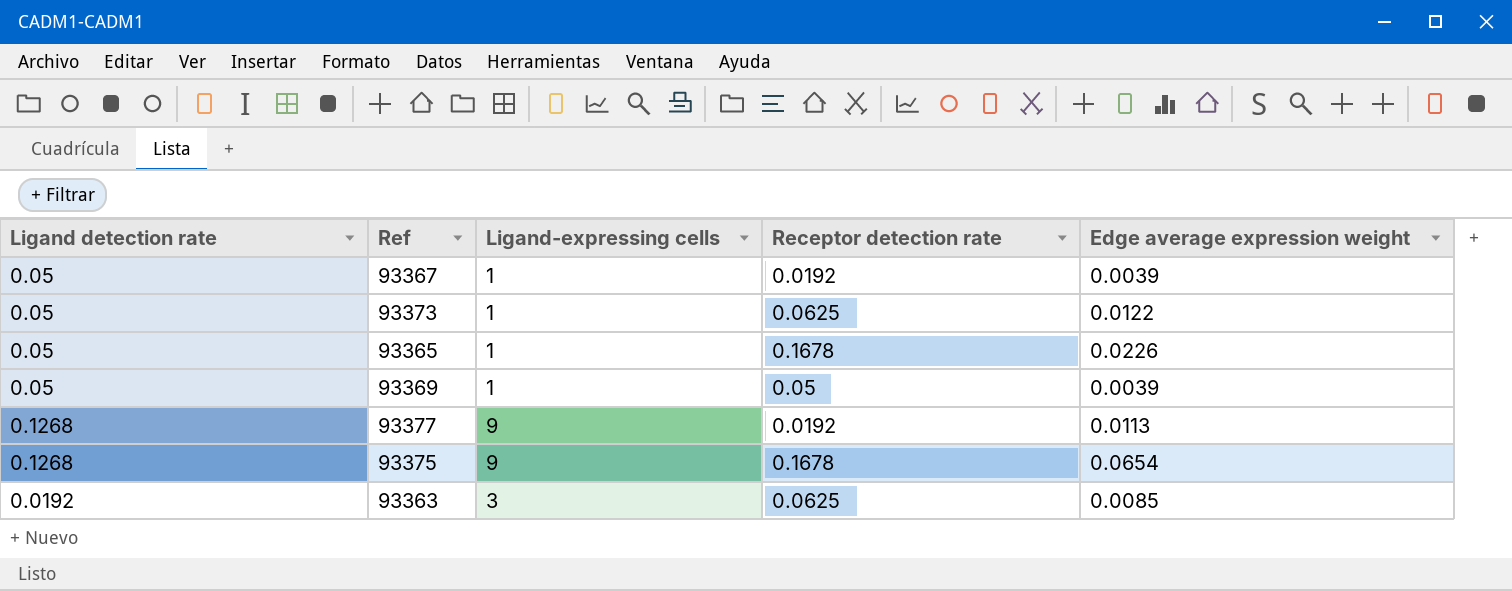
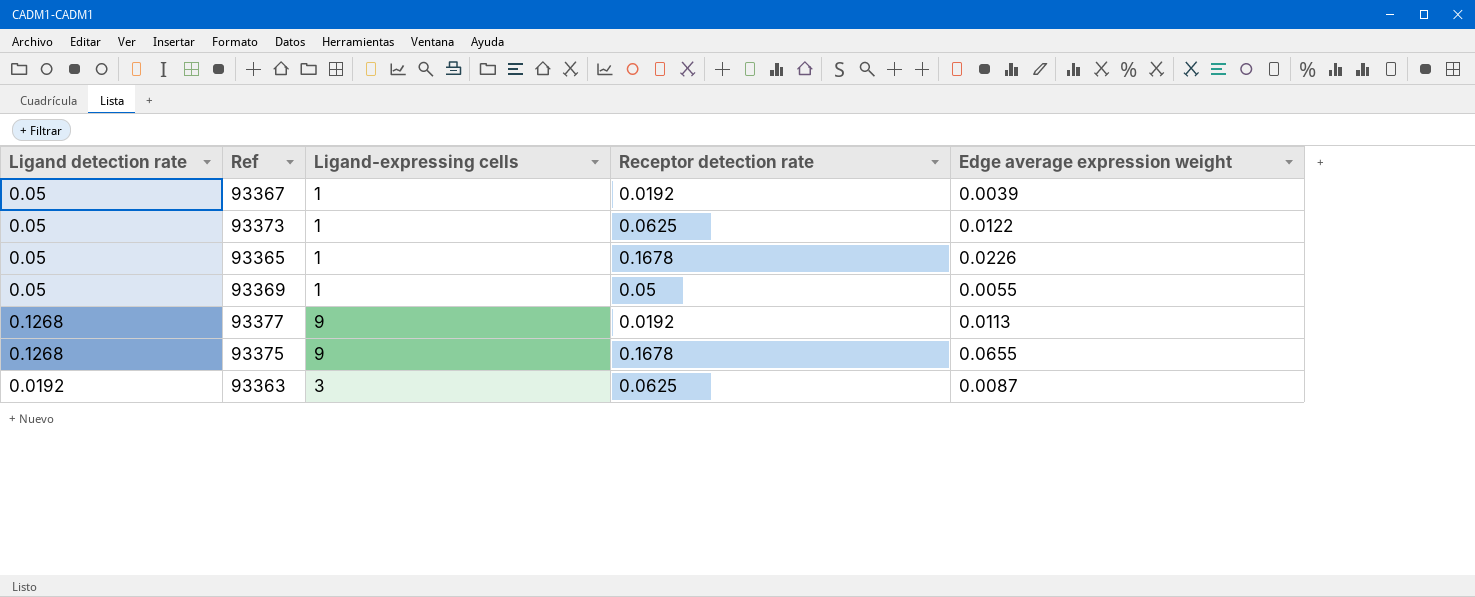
93369 | Edge average expression weight: 0.0039 -> 0.0055
93375 | Edge average expression weight: 0.0654 -> 0.0655
93363 | Edge average expression weight: 0.0085 -> 0.0087

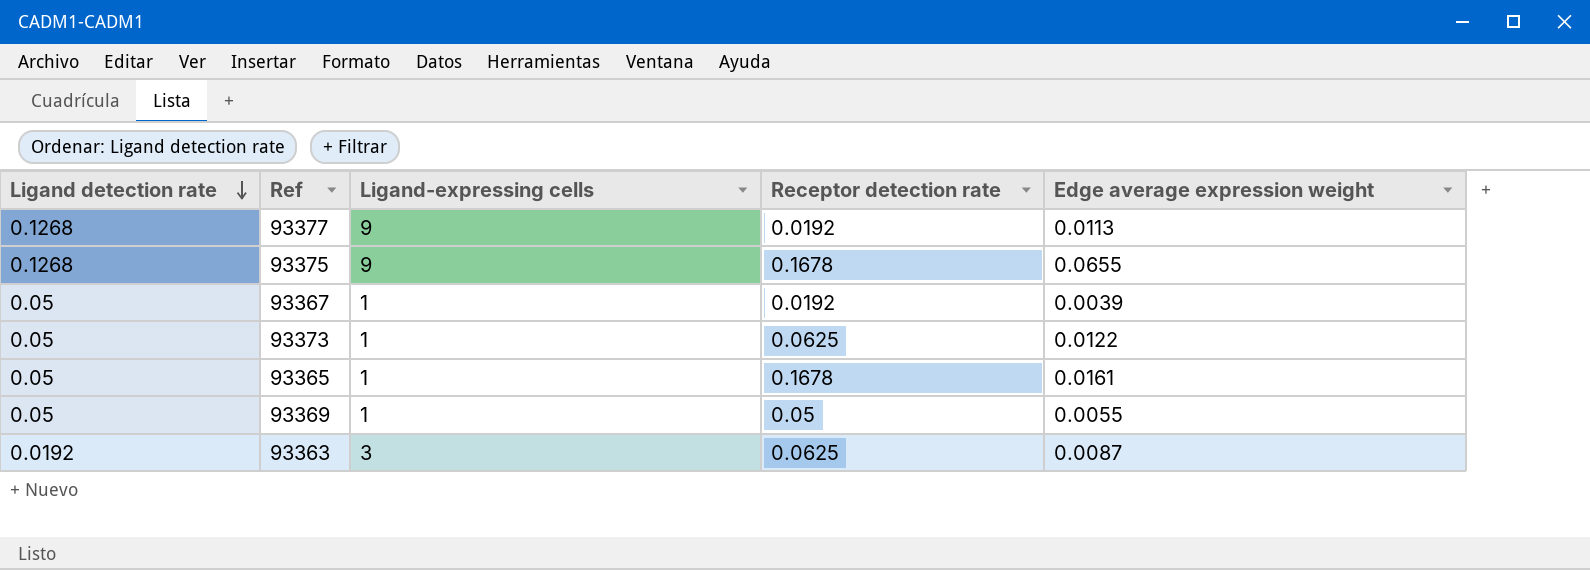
row order: none -> Ligand detection rate descending
93365 | Edge average expression weight: 0.0226 -> 0.0161

